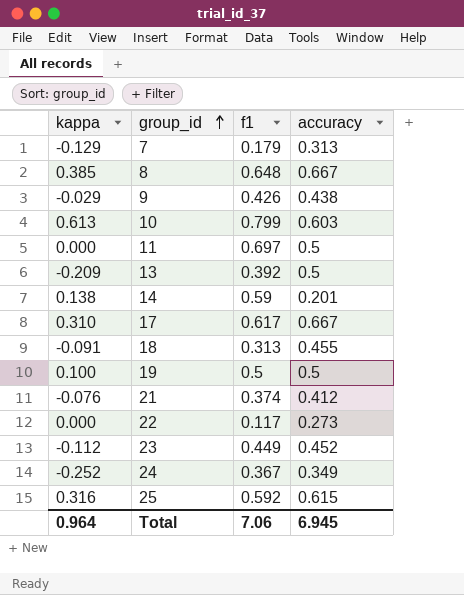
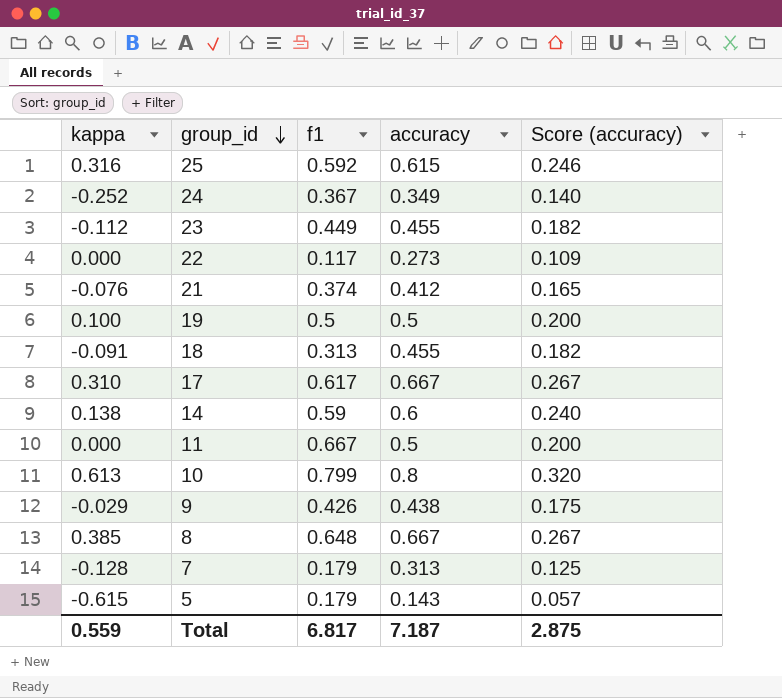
row order: group_id ascending -> group_id descending
column Score (accuracy) | formula: none -> [accuracy] * 0.4
row 13: -0.209 | 0.392 | 0.5 -> none
23 | accuracy: 0.452 -> 0.455
14 | accuracy: 0.201 -> 0.6
11 | f1: 0.697 -> 0.667
10 | accuracy: 0.603 -> 0.8
7 | kappa: -0.129 -> -0.128
row 5: none -> -0.615 | 0.179 | 0.143 | 0.057
Total | kappa: 0.964 -> 0.559
Total | f1: 7.06 -> 6.817
Total | accuracy: 6.945 -> 7.187

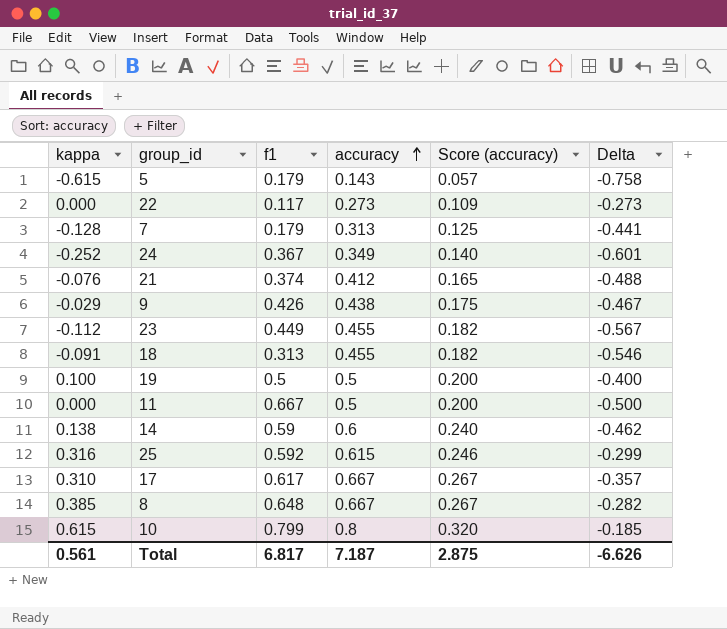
row order: group_id descending -> accuracy ascending
column Delta | formula: none -> [kappa] - [accuracy]
10 | kappa: 0.613 -> 0.615
Total | kappa: 0.559 -> 0.561

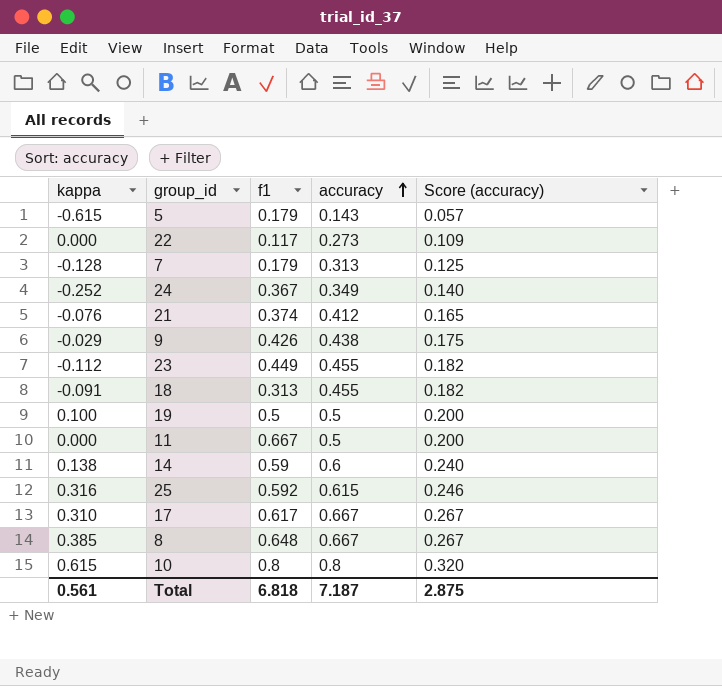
column Delta | formula: [kappa] - [accuracy] -> none
10 | f1: 0.799 -> 0.8
Total | f1: 6.817 -> 6.818

